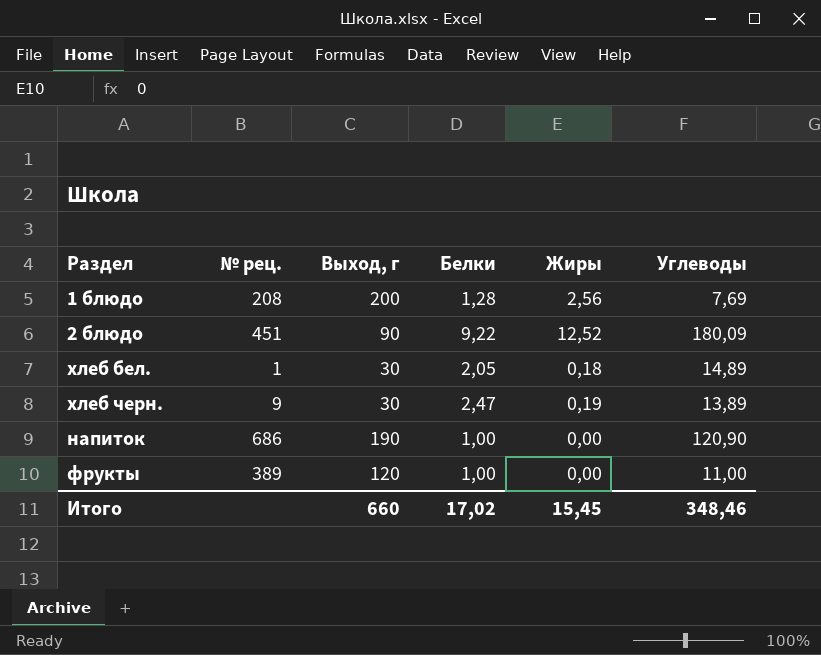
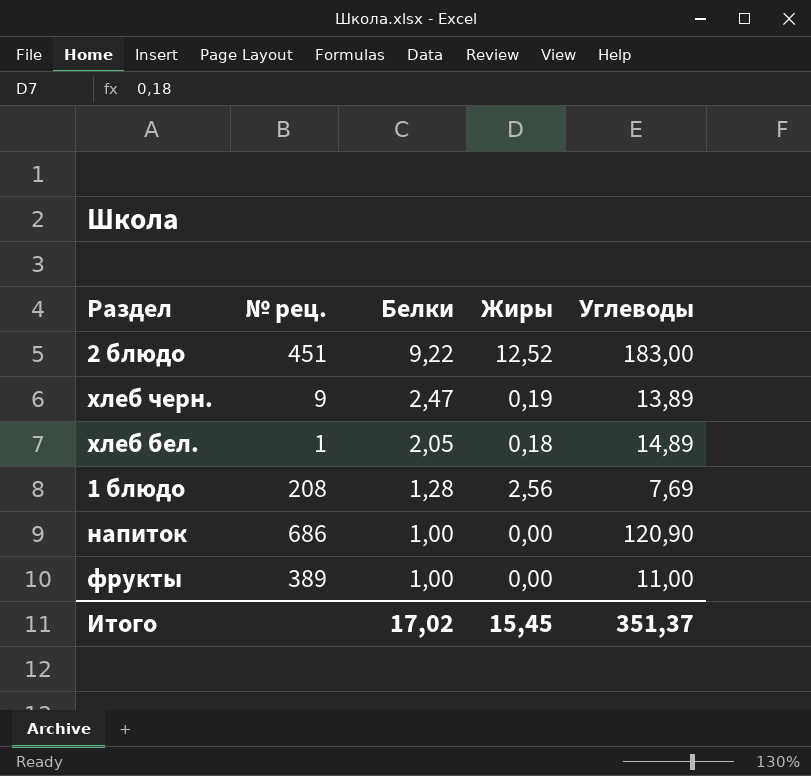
row order: none -> Белки descending
column Выход, г | position: 3 -> none
2 блюдо | Углеводы: 180,09 -> 183,00
Итого | Углеводы: 348,46 -> 351,37

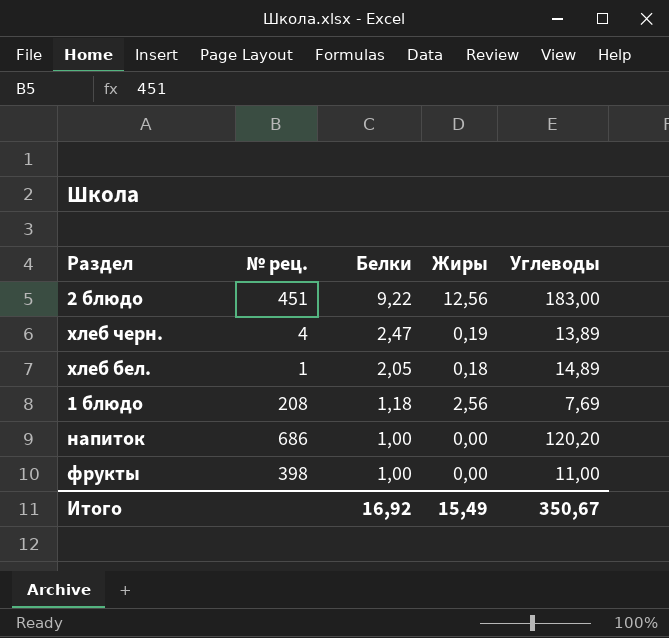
2 блюдо | Жиры: 12,52 -> 12,56
хлеб черн. | № рец.: 9 -> 4
1 блюдо | Белки: 1,28 -> 1,18
напиток | Углеводы: 120,90 -> 120,20
фрукты | № рец.: 389 -> 398
Итого | Белки: 17,02 -> 16,92
Итого | Жиры: 15,45 -> 15,49
Итого | Углеводы: 351,37 -> 350,67

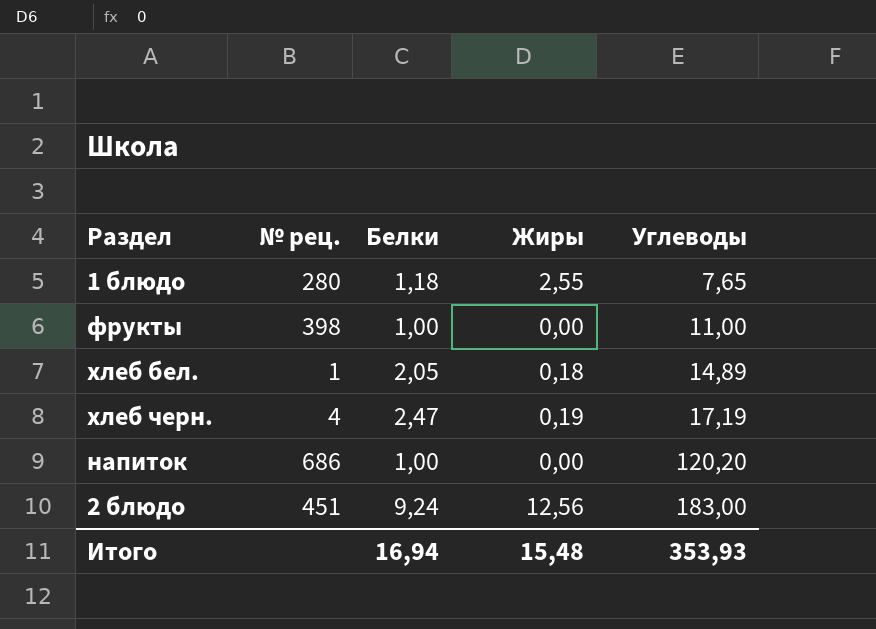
row order: Белки descending -> Углеводы ascending
1 блюдо | № рец.: 208 -> 280
1 блюдо | Жиры: 2,56 -> 2,55
1 блюдо | Углеводы: 7,69 -> 7,65
хлеб черн. | Углеводы: 13,89 -> 17,19
2 блюдо | Белки: 9,22 -> 9,24
Итого | Белки: 16,92 -> 16,94
Итого | Жиры: 15,49 -> 15,48
Итого | Углеводы: 350,67 -> 353,93

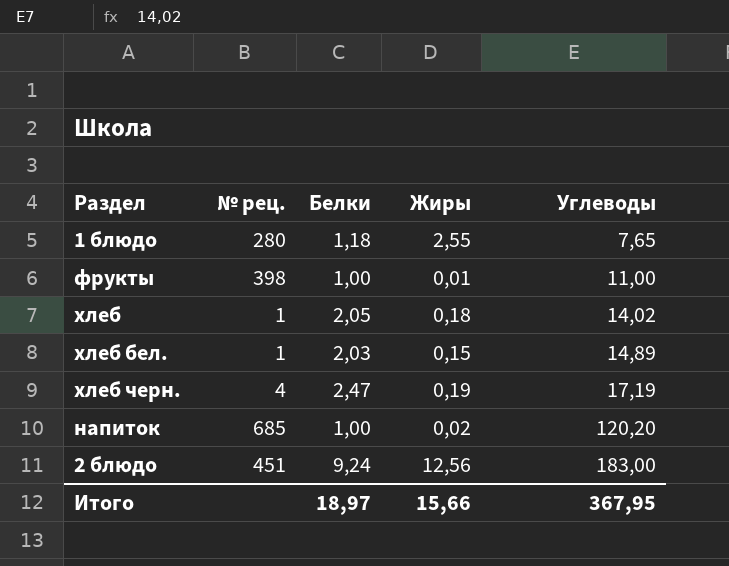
фрукты | Жиры: 0,00 -> 0,01
row хлеб: none -> 1 | 2,05 | 0,18 | 14,02
хлеб бел. | Белки: 2,05 -> 2,03
хлеб бел. | Жиры: 0,18 -> 0,15
напиток | № рец.: 686 -> 685
напиток | Жиры: 0,00 -> 0,02
Итого | Белки: 16,94 -> 18,97
Итого | Жиры: 15,48 -> 15,66
Итого | Углеводы: 353,93 -> 367,95

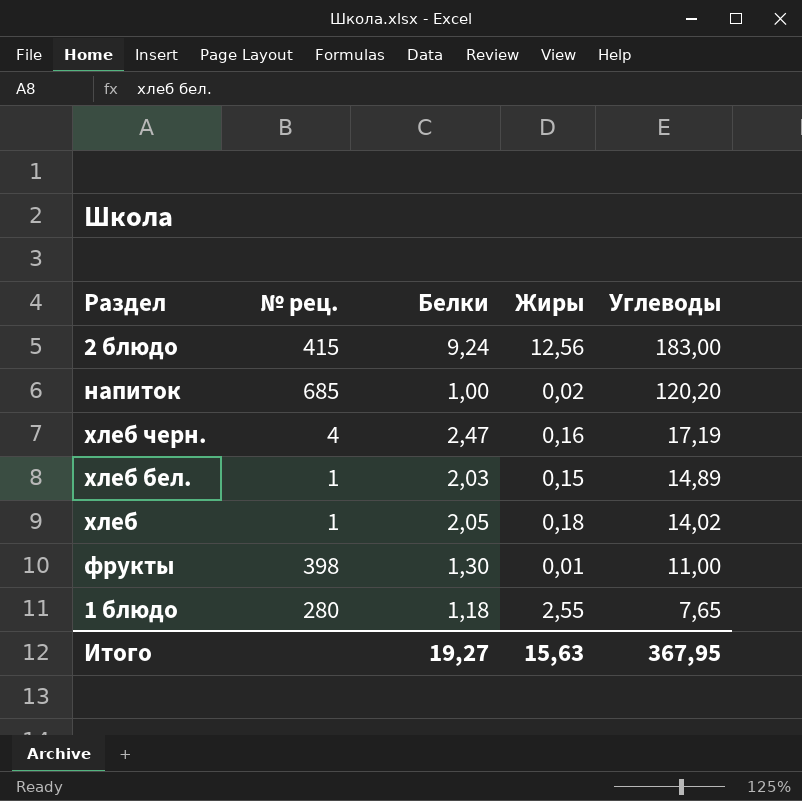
row order: Углеводы ascending -> Углеводы descending
2 блюдо | № рец.: 451 -> 415
хлеб черн. | Жиры: 0,19 -> 0,16
фрукты | Белки: 1,00 -> 1,30
Итого | Белки: 18,97 -> 19,27
Итого | Жиры: 15,66 -> 15,63

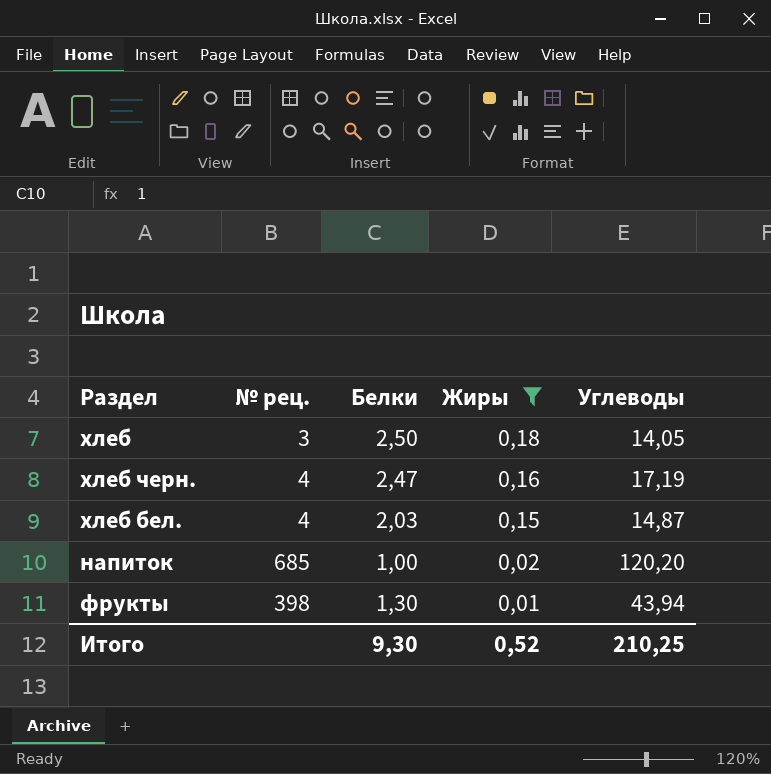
filter: none -> Жиры <= 0,18
row order: Углеводы descending -> Жиры descending
хлеб | № рец.: 1 -> 3
хлеб | Белки: 2,05 -> 2,50
хлеб | Углеводы: 14,02 -> 14,05
хлеб бел. | № рец.: 1 -> 4
хлеб бел. | Углеводы: 14,89 -> 14,87
фрукты | Углеводы: 11,00 -> 43,94
Итого | Белки: 19,27 -> 9,30
Итого | Жиры: 15,63 -> 0,52
Итого | Углеводы: 367,95 -> 210,25

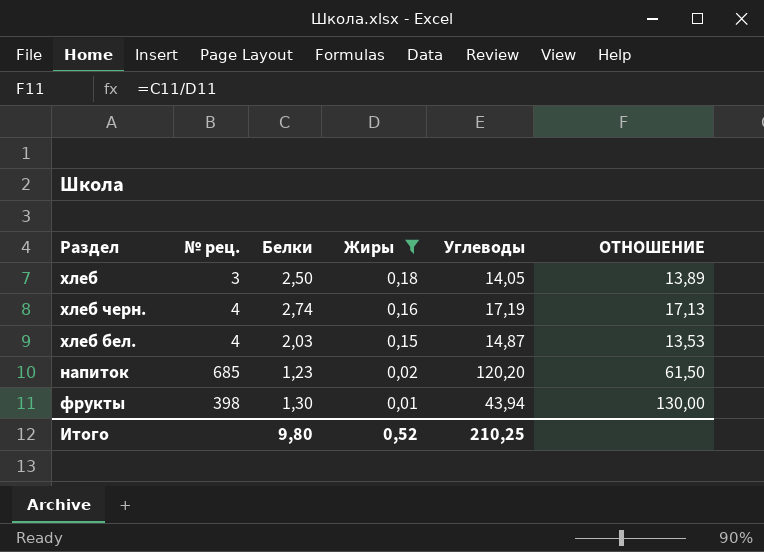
column ОТНОШЕНИЕ | formula: none -> [Белки] / [Жиры]
хлеб черн. | Белки: 2,47 -> 2,74
напиток | Белки: 1,00 -> 1,23
Итого | Белки: 9,30 -> 9,80

